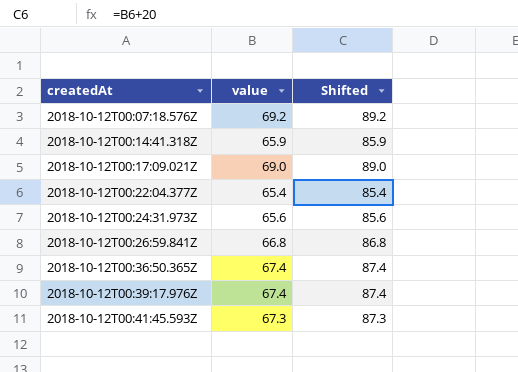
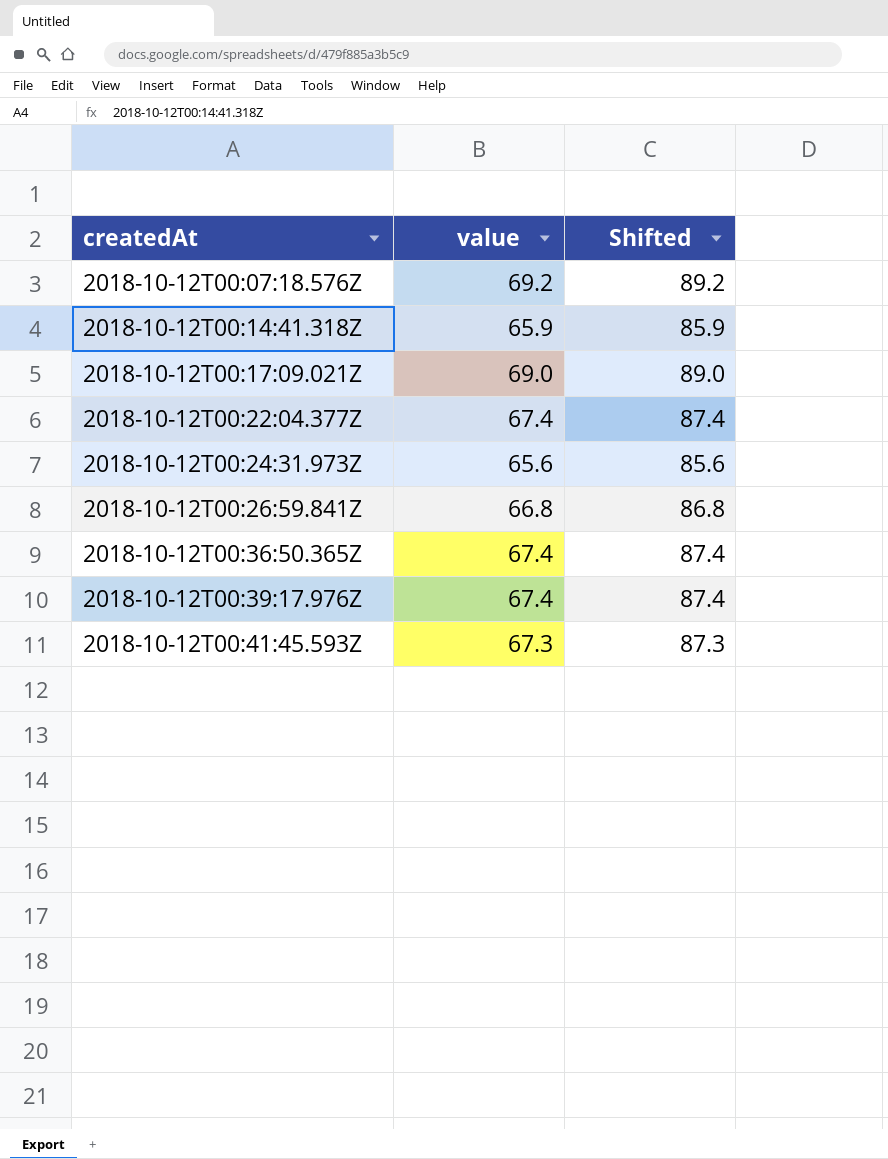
2018-10-12T00:22:04.377Z | value: 65.4 -> 67.4
2018-10-12T00:22:04.377Z | Shifted: 85.4 -> 87.4

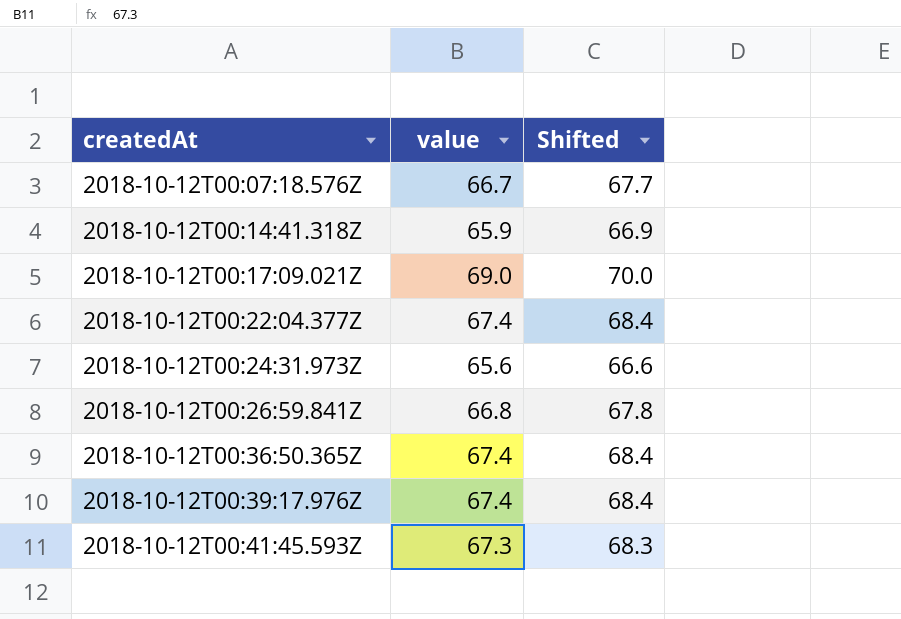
column Shifted | formula: [value] + 20 -> [value] + 1
2018-10-12T00:07:18.576Z | value: 69.2 -> 66.7

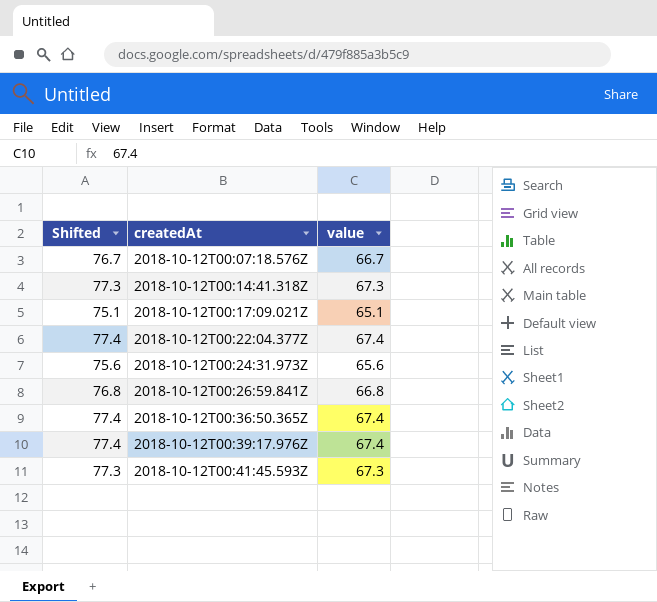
column Shifted | formula: [value] + 1 -> [value] + 10
column Shifted | position: 3 -> 1
2018-10-12T00:14:41.318Z | value: 65.9 -> 67.3
2018-10-12T00:17:09.021Z | value: 69.0 -> 65.1

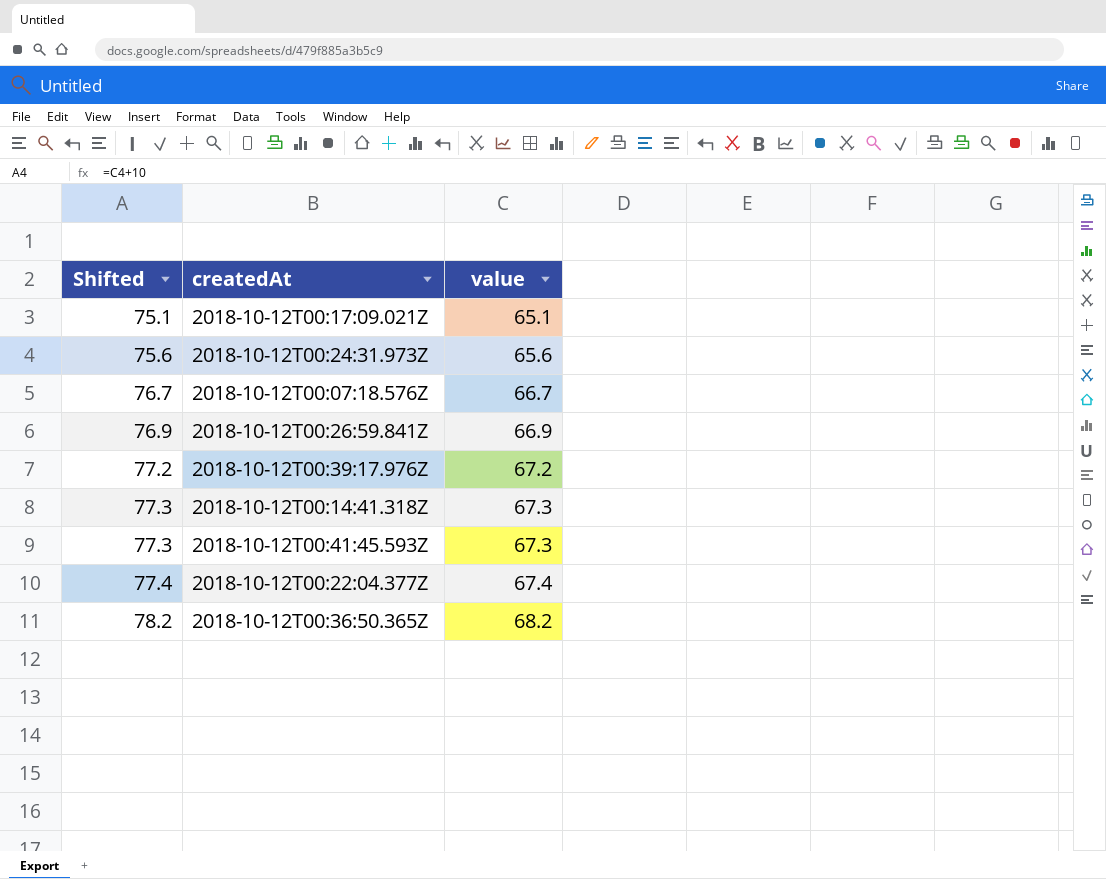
row order: createdAt ascending -> Shifted ascending
2018-10-12T00:26:59.841Z | Shifted: 76.8 -> 76.9
2018-10-12T00:26:59.841Z | value: 66.8 -> 66.9
2018-10-12T00:39:17.976Z | Shifted: 77.4 -> 77.2
2018-10-12T00:39:17.976Z | value: 67.4 -> 67.2
2018-10-12T00:36:50.365Z | Shifted: 77.4 -> 78.2
2018-10-12T00:36:50.365Z | value: 67.4 -> 68.2

